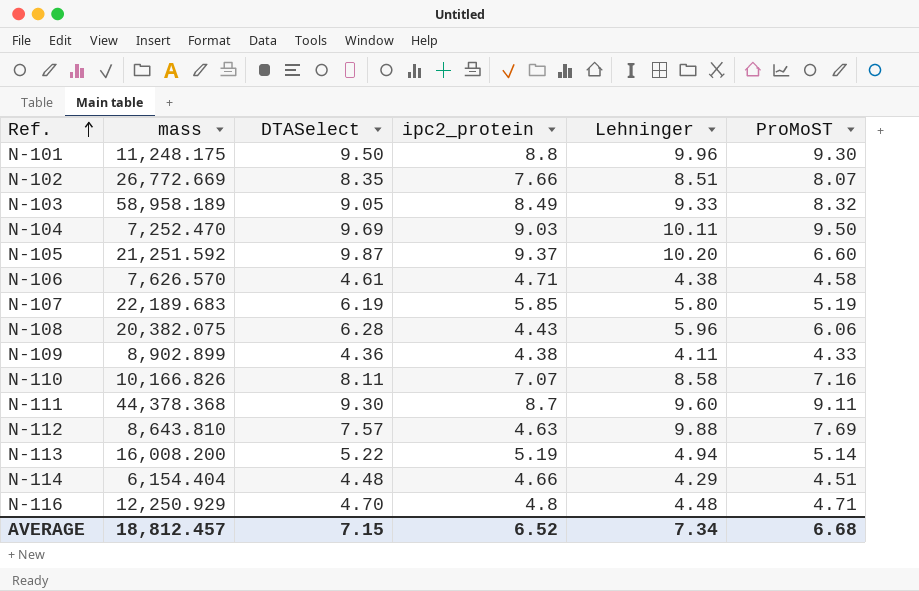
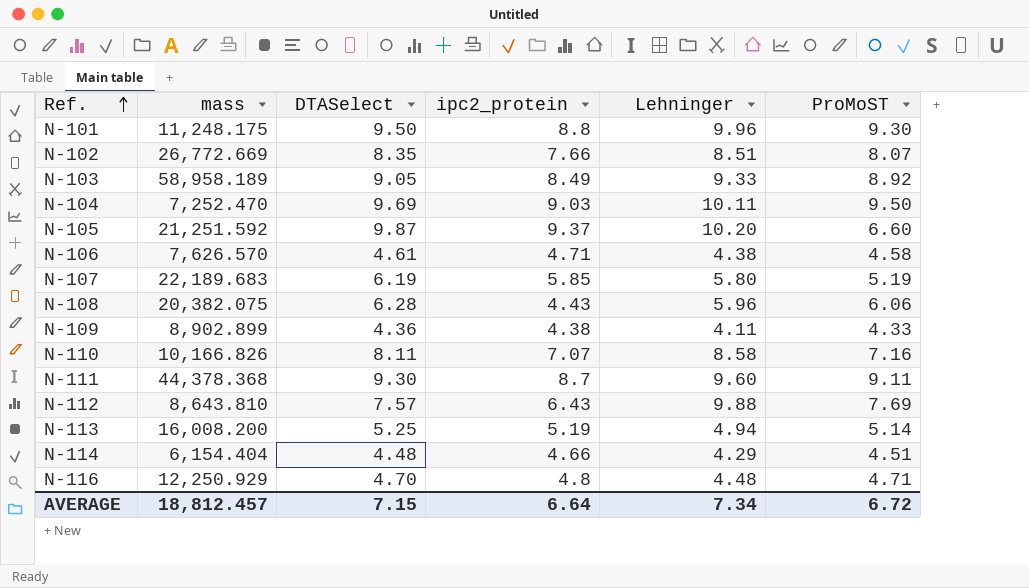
N-103 | ProMoST: 8.32 -> 8.92
N-112 | ipc2_protein: 4.63 -> 6.43
N-113 | DTASelect: 5.22 -> 5.25
AVERAGE | ipc2_protein: 6.52 -> 6.64
AVERAGE | ProMoST: 6.68 -> 6.72

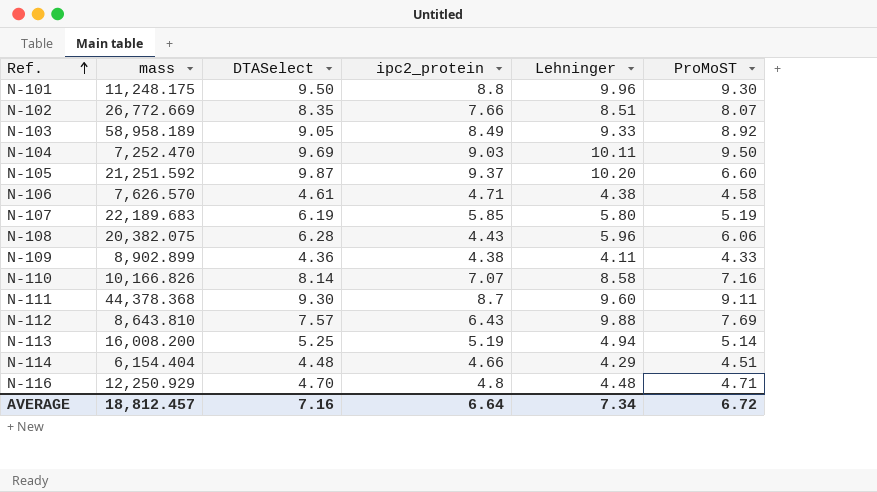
N-110 | DTASelect: 8.11 -> 8.14
AVERAGE | DTASelect: 7.15 -> 7.16

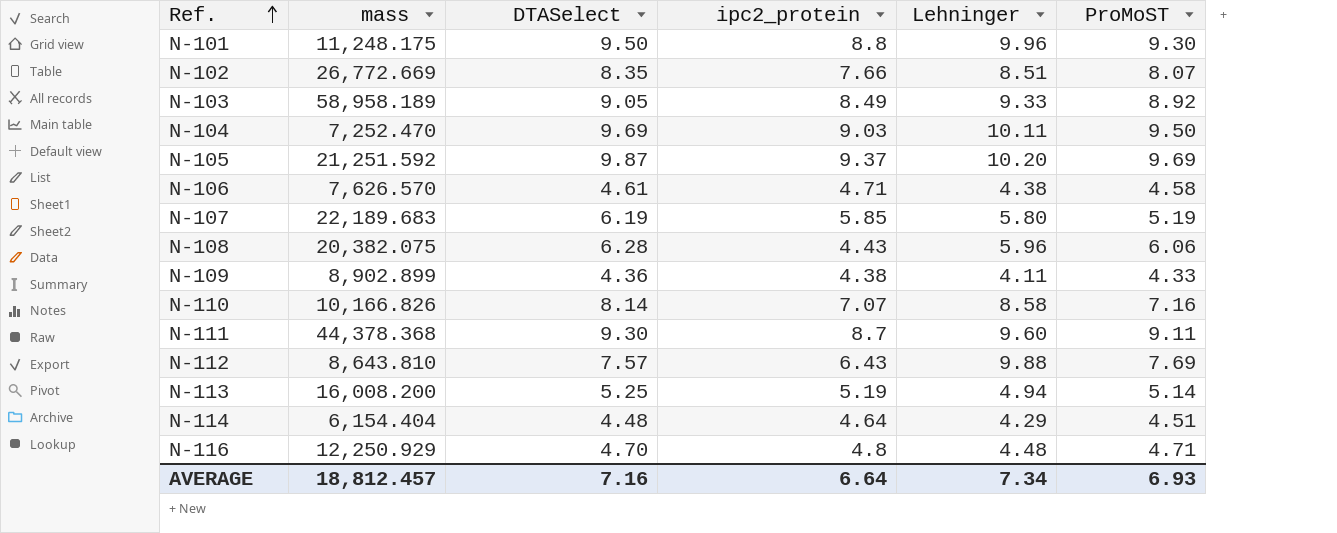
N-105 | ProMoST: 6.60 -> 9.69
N-114 | ipc2_protein: 4.66 -> 4.64
AVERAGE | ProMoST: 6.72 -> 6.93

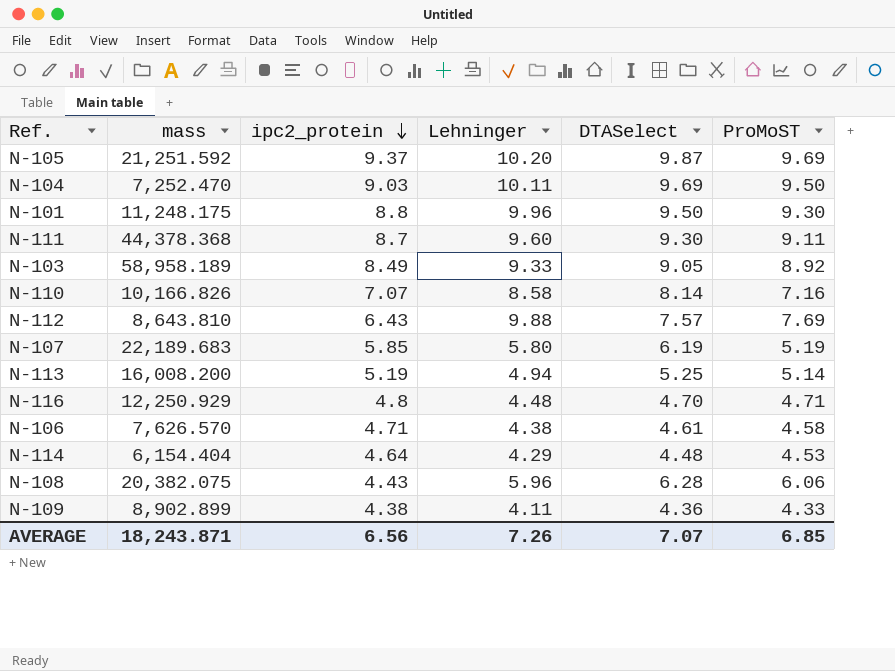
row order: Ref. ascending -> ipc2_protein descending
column DTASelect | position: 3 -> 5
row N-102: 26,772.669 | 8.35 | 7.66 | 8.51 | 8.07 -> none
N-114 | ProMoST: 4.51 -> 4.53
AVERAGE | mass: 18,812.457 -> 18,243.871
AVERAGE | ipc2_protein: 6.64 -> 6.56
AVERAGE | Lehninger: 7.34 -> 7.26
AVERAGE | DTASelect: 7.16 -> 7.07
AVERAGE | ProMoST: 6.93 -> 6.85

